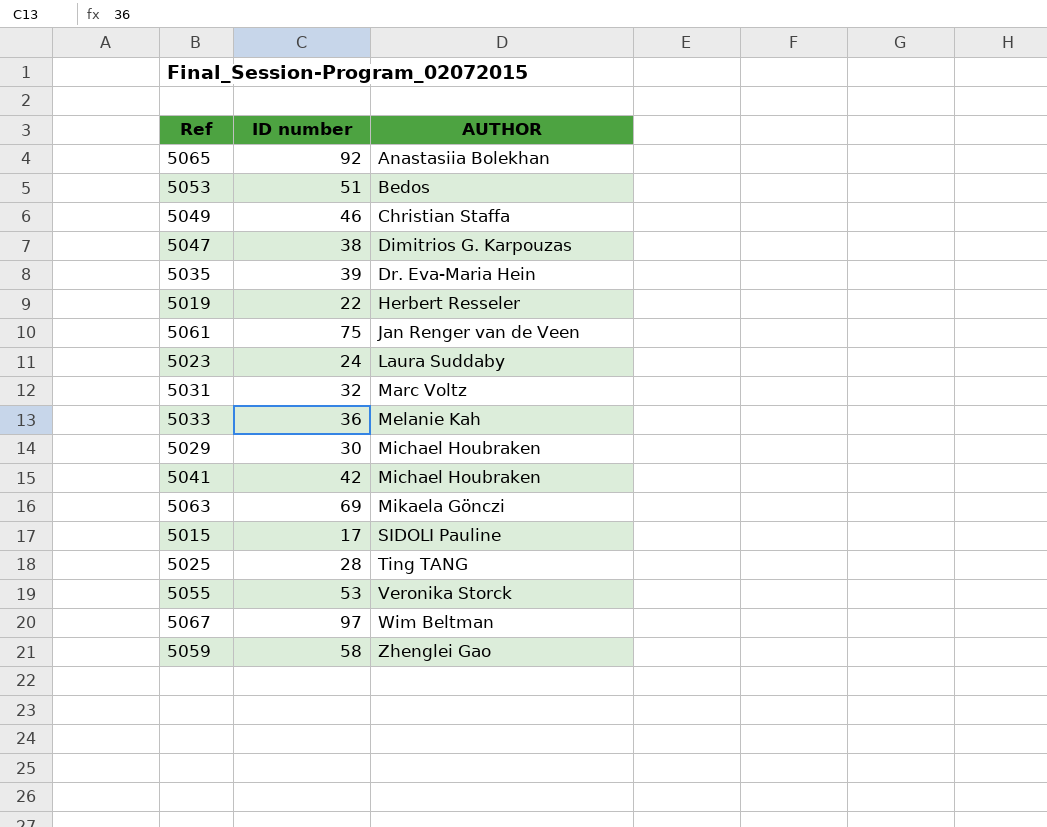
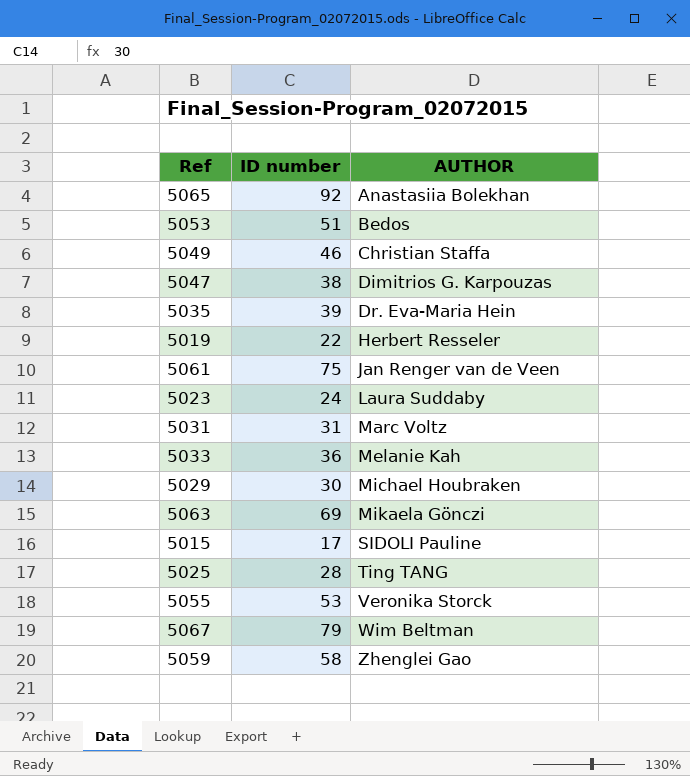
row 5041: 42 | Michael Houbraken -> none
5031 | ID number: 32 -> 31
5067 | ID number: 97 -> 79

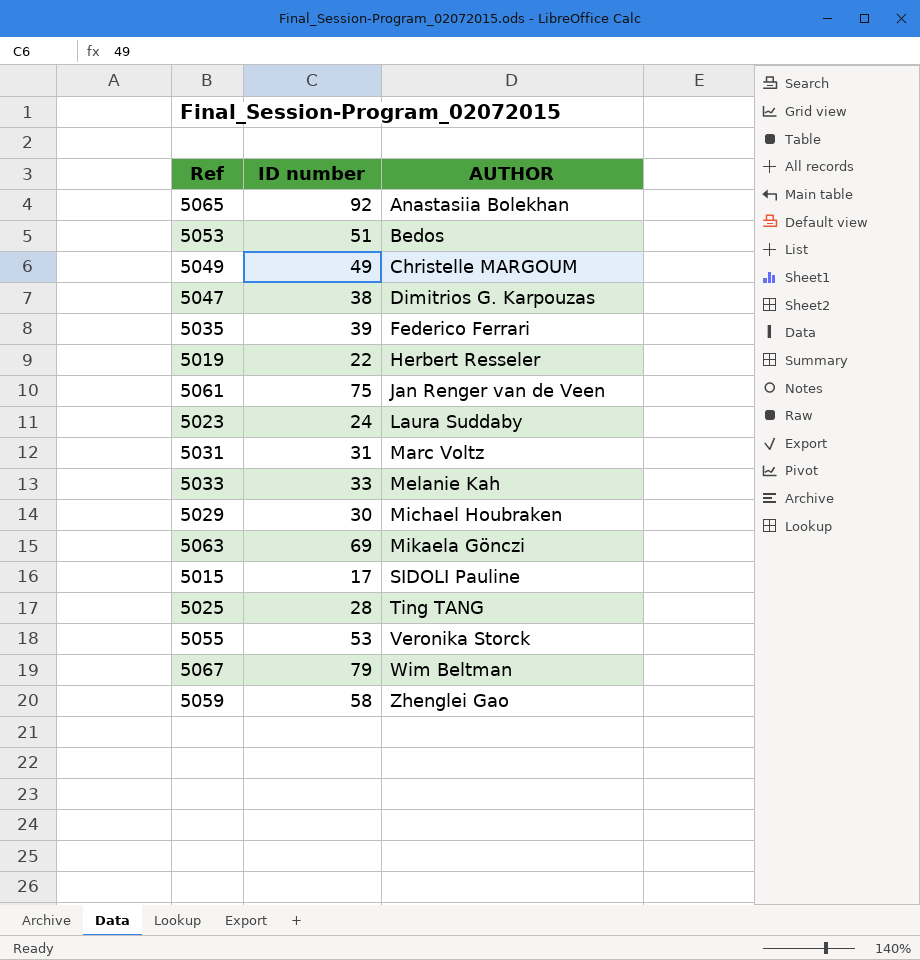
5049 | ID number: 46 -> 49
5049 | AUTHOR: Christian Staffa -> Christelle MARGOUM
5035 | AUTHOR: Dr. Eva-Maria Hein -> Federico Ferrari
5033 | ID number: 36 -> 33

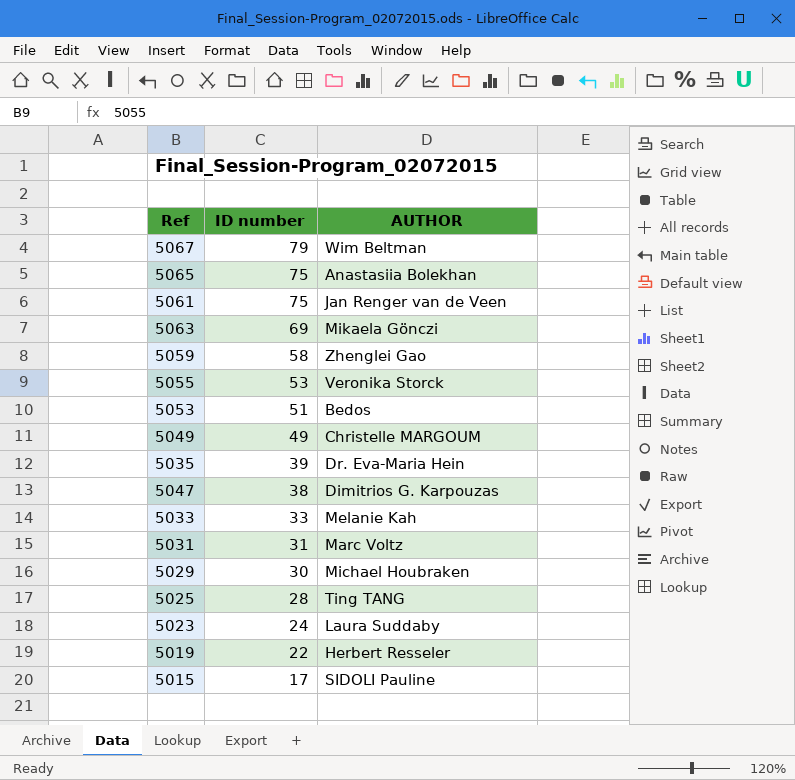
row order: AUTHOR ascending -> ID number descending
5065 | ID number: 92 -> 75
5035 | AUTHOR: Federico Ferrari -> Dr. Eva-Maria Hein

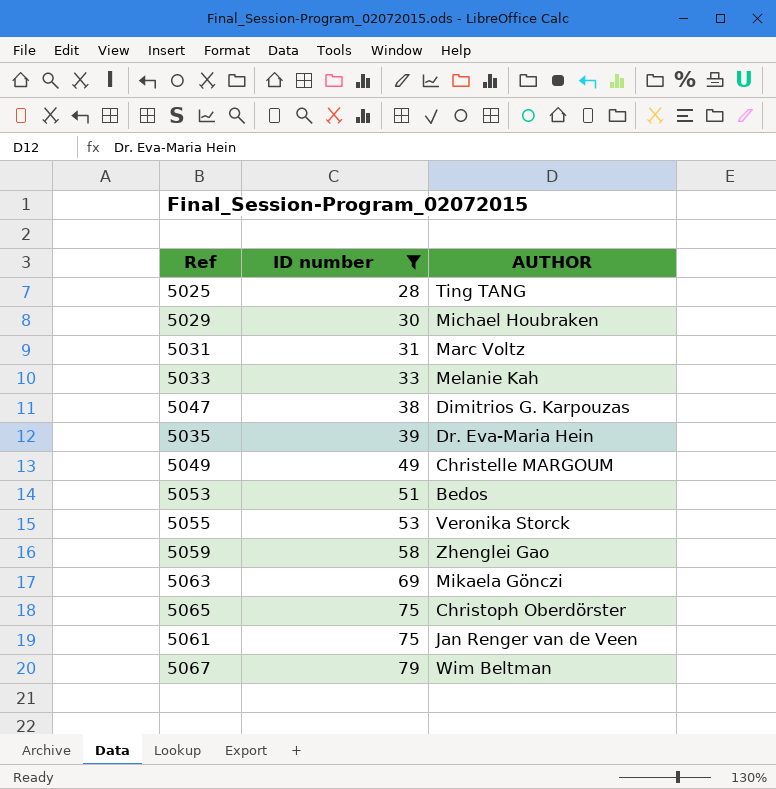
filter: none -> ID number >= 28
row order: ID number descending -> ID number ascending
5065 | AUTHOR: Anastasiia Bolekhan -> Christoph Oberdörster

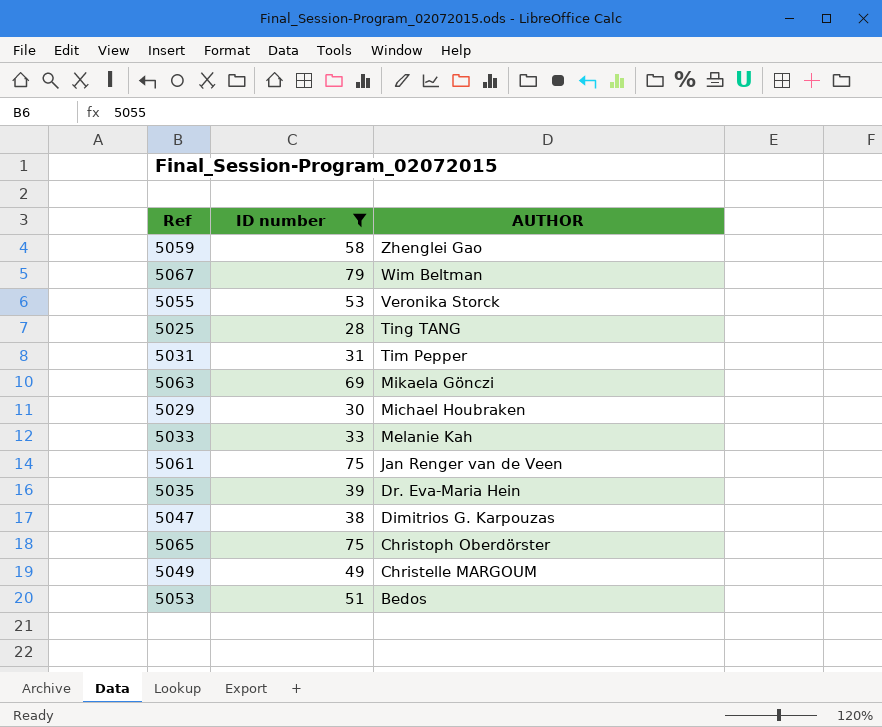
row order: ID number ascending -> AUTHOR descending
5031 | AUTHOR: Marc Voltz -> Tim Pepper

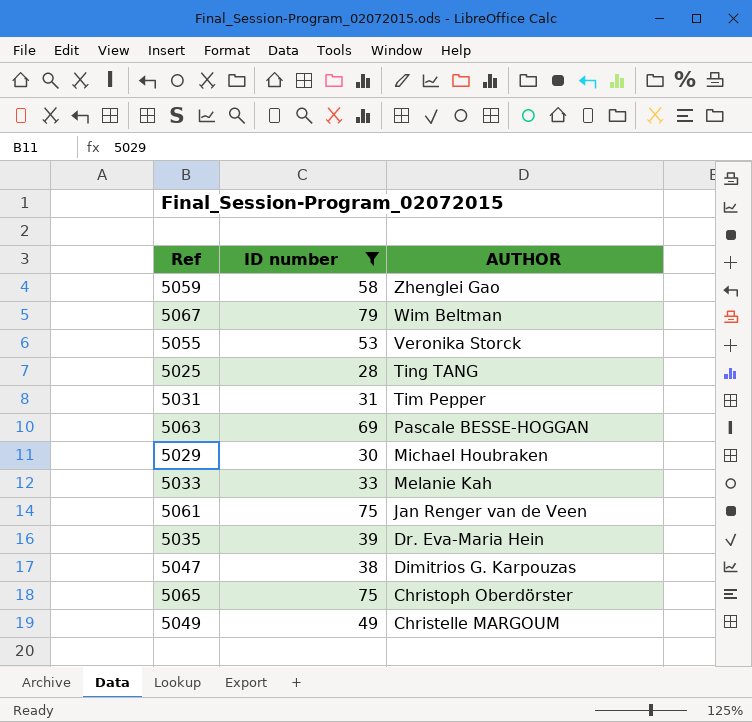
row 5053: 51 | Bedos -> none
5063 | AUTHOR: Mikaela Gönczi -> Pascale BESSE-HOGGAN

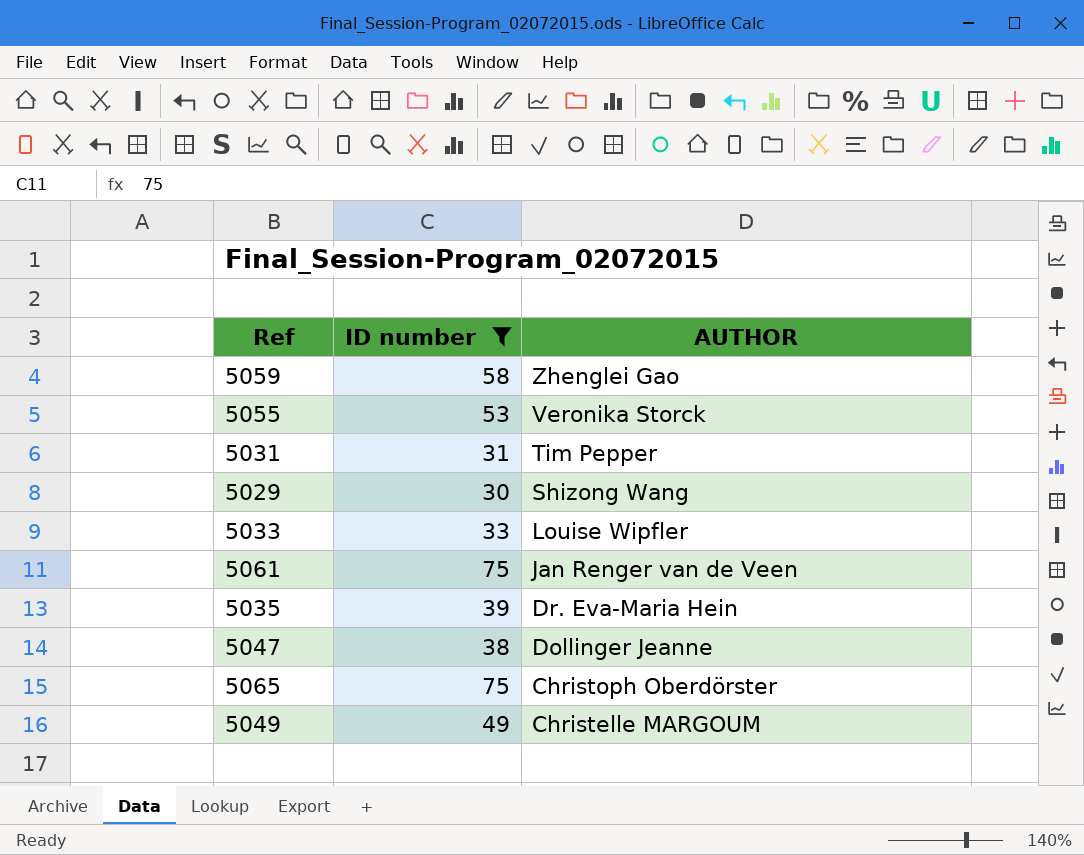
row 5067: 79 | Wim Beltman -> none
row 5025: 28 | Ting TANG -> none
row 5063: 69 | Pascale BESSE-HOGGAN -> none
5029 | AUTHOR: Michael Houbraken -> Shizong Wang
5033 | AUTHOR: Melanie Kah -> Louise Wipfler
5047 | AUTHOR: Dimitrios G. Karpouzas -> Dollinger Jeanne

